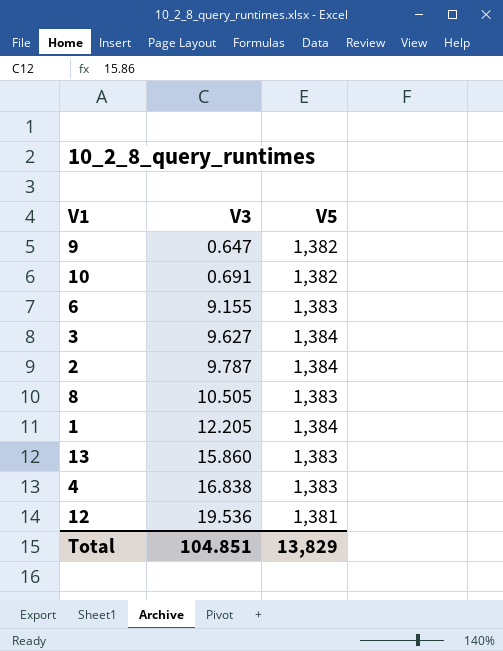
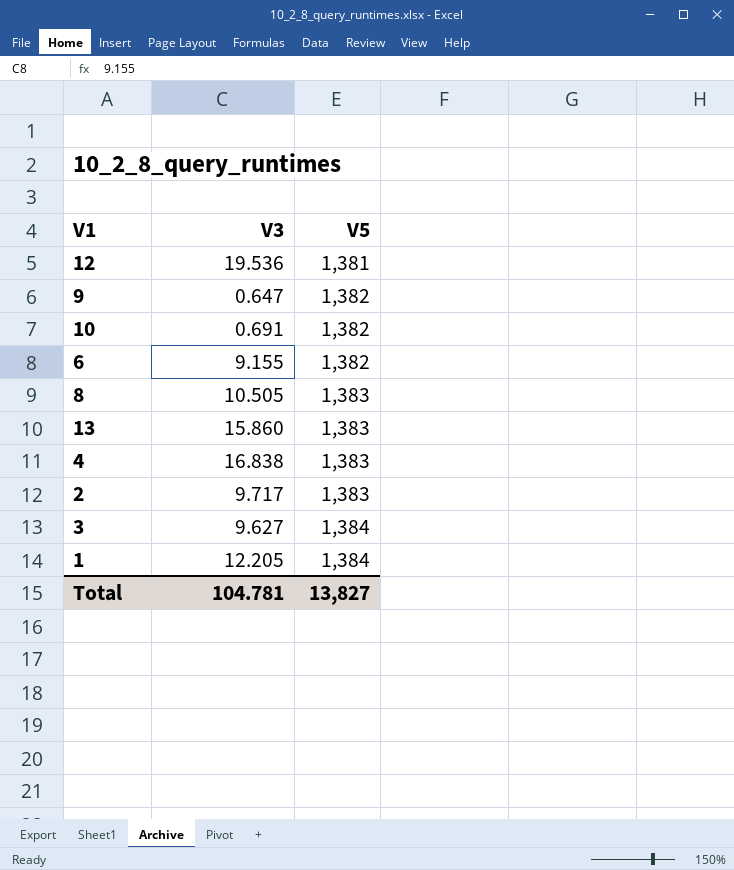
row order: V3 ascending -> V5 ascending
6 | V5: 1,383 -> 1,382
2 | V3: 9.787 -> 9.717
2 | V5: 1,384 -> 1,383
Total | V3: 104.851 -> 104.781
Total | V5: 13,829 -> 13,827

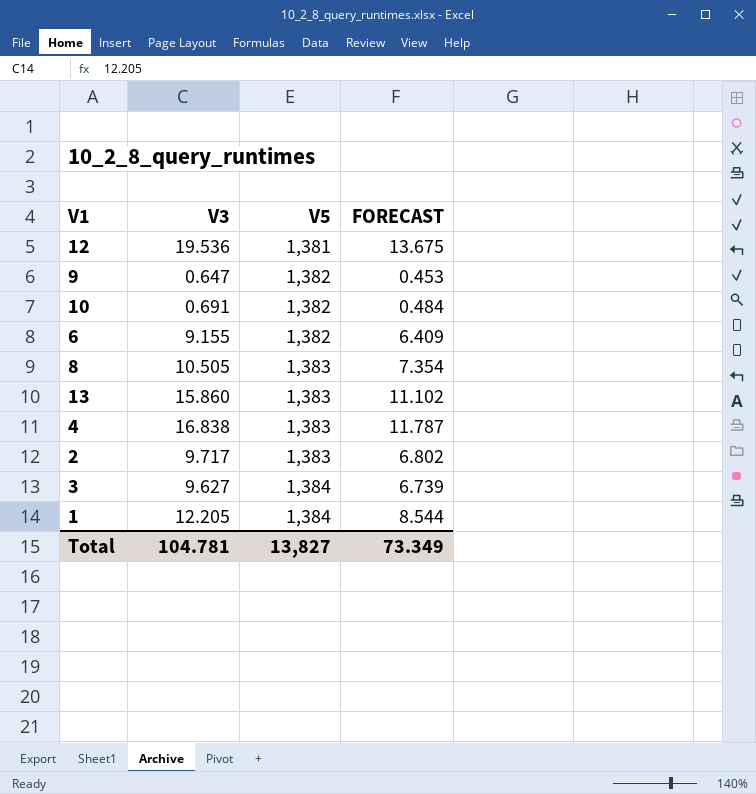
column FORECAST | formula: none -> [V3] * 0.7

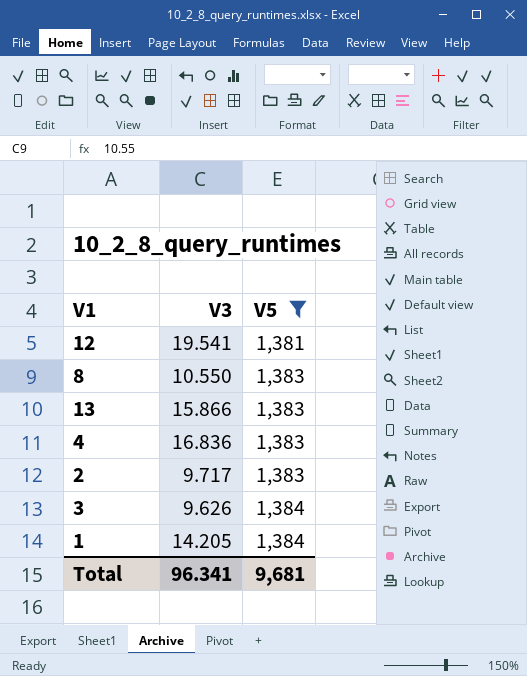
filter: none -> V5 != 1,382
column FORECAST | formula: [V3] * 0.7 -> none
12 | V3: 19.536 -> 19.541
8 | V3: 10.505 -> 10.550
13 | V3: 15.860 -> 15.866
4 | V3: 16.838 -> 16.836
3 | V3: 9.627 -> 9.626
1 | V3: 12.205 -> 14.205
Total | V3: 104.781 -> 96.341
Total | V5: 13,827 -> 9,681

